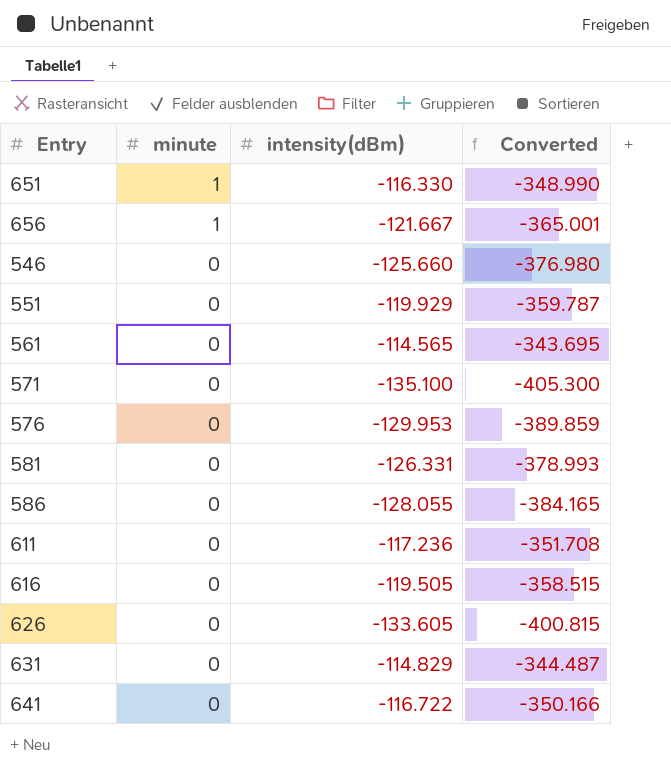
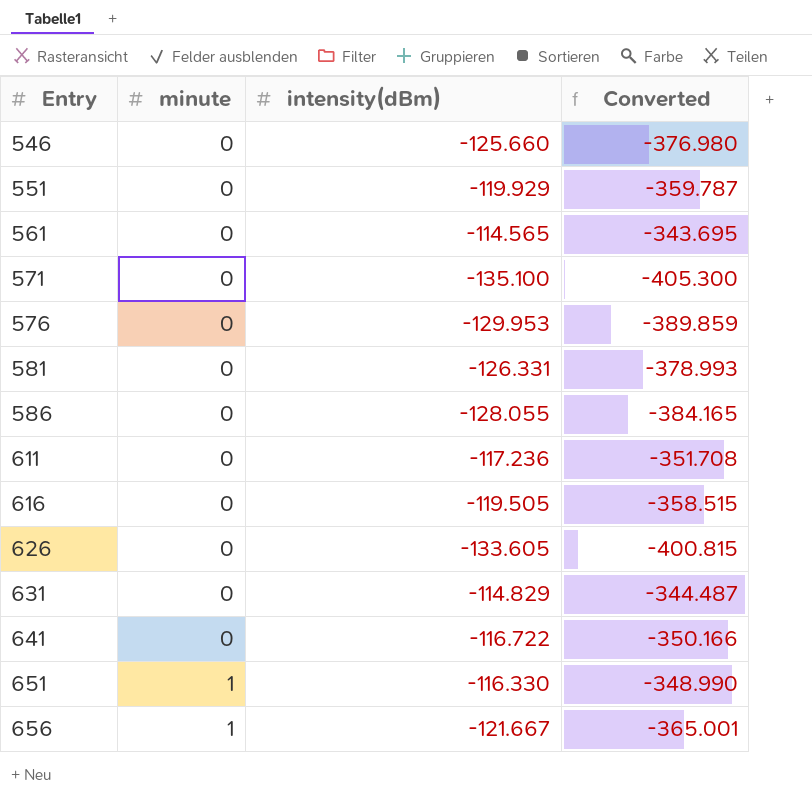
row order: minute descending -> Entry ascending

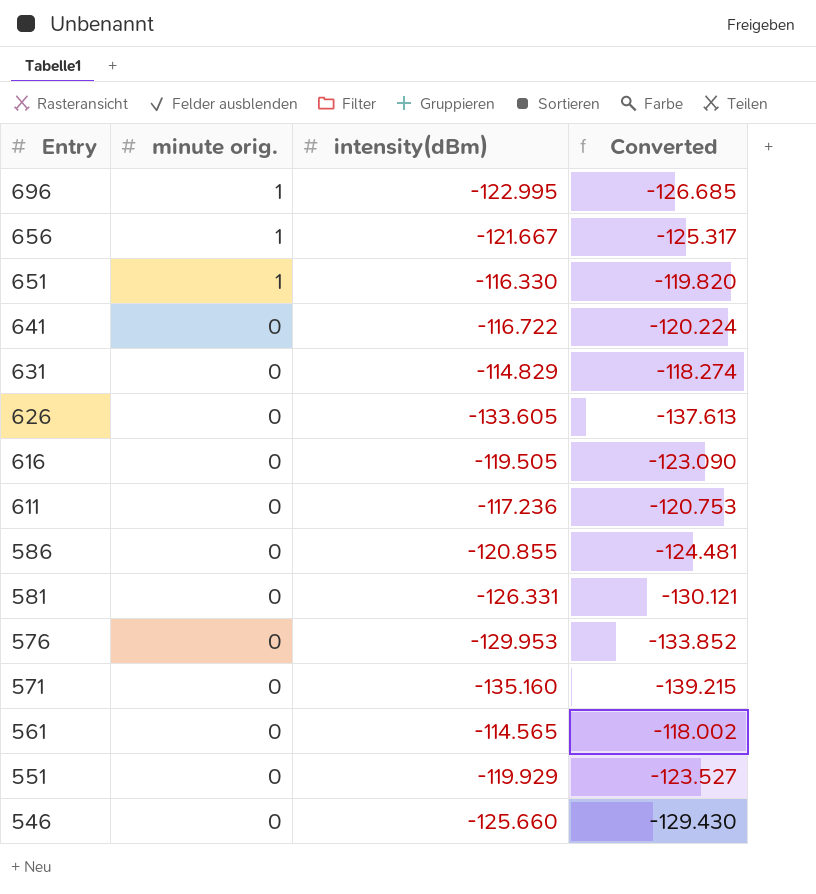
row order: Entry ascending -> Entry descending
column name: minute -> minute orig.
column Converted | formula: [intensity(dBm)] * 3 -> [intensity(dBm)] * 1.03
row 696: none -> 1 | -122.995 | -126.685
586 | intensity(dBm): -128.055 -> -120.855
571 | intensity(dBm): -135.100 -> -135.160

